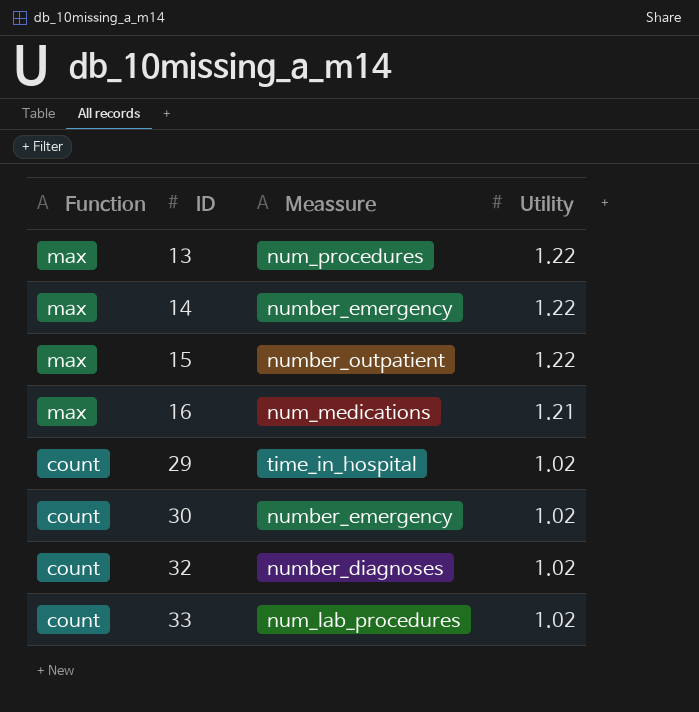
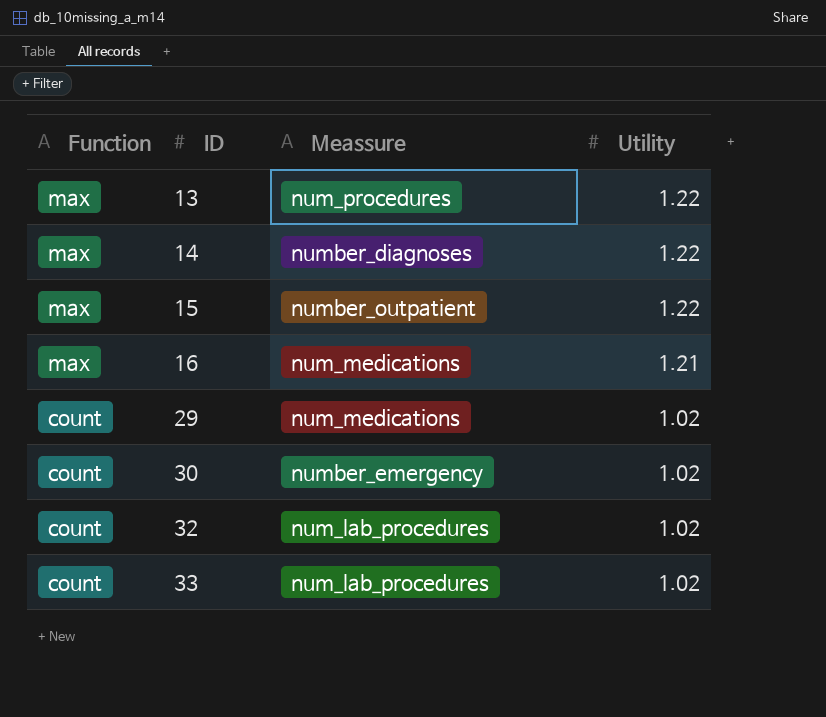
14 | Meassure: number_emergency -> number_diagnoses
29 | Meassure: time_in_hospital -> num_medications
32 | Meassure: number_diagnoses -> num_lab_procedures

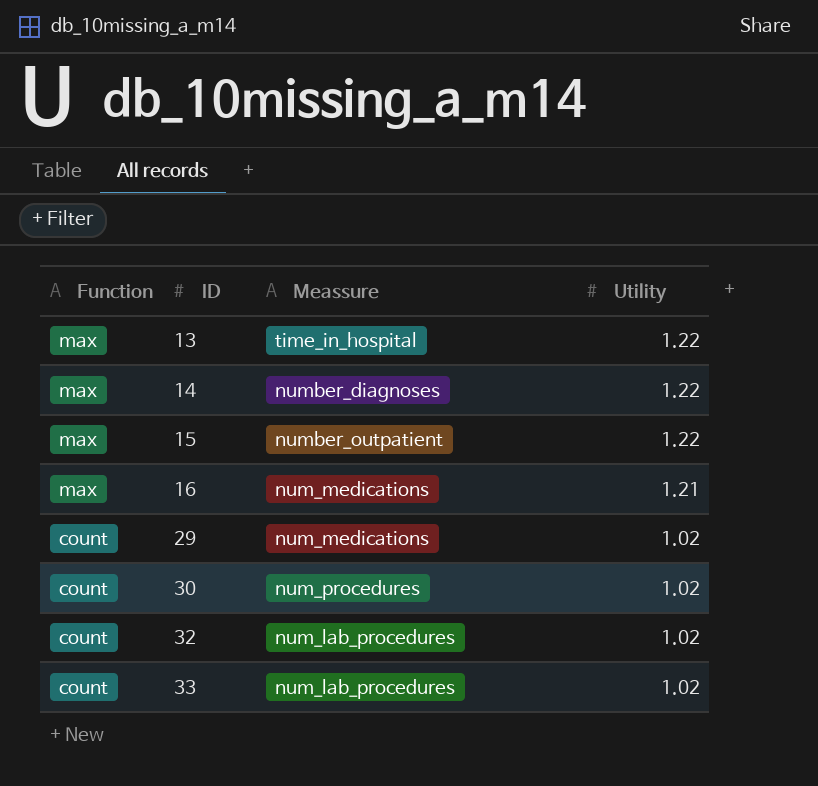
13 | Meassure: num_procedures -> time_in_hospital
30 | Meassure: number_emergency -> num_procedures

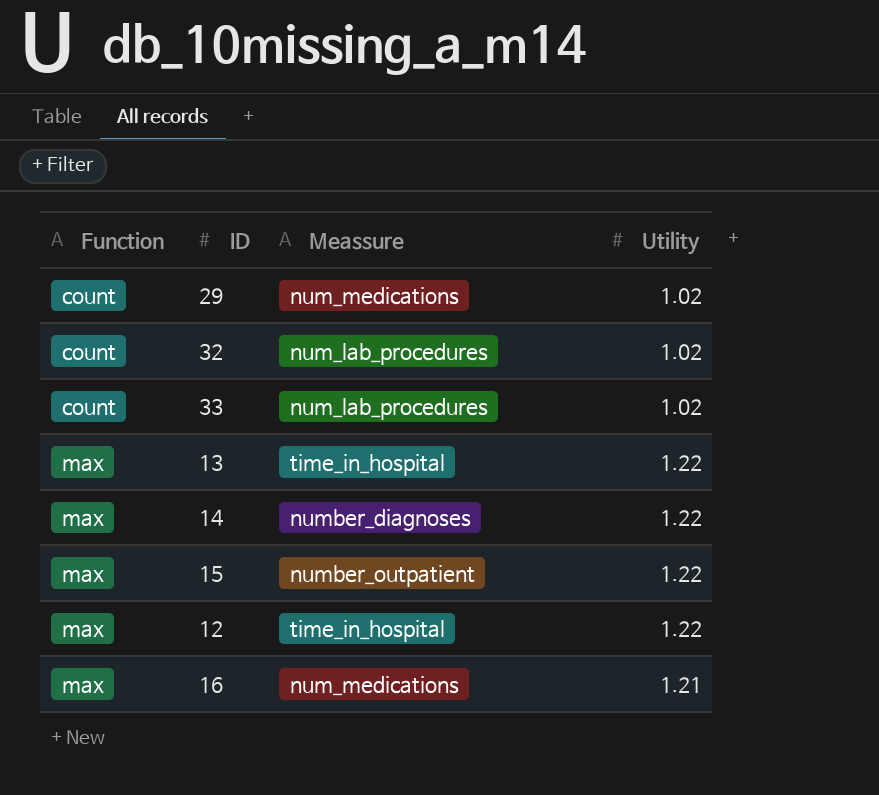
row order: Function descending -> Function ascending
row 30: count | num_procedures | 1.02 -> none
row 12: none -> max | time_in_hospital | 1.22

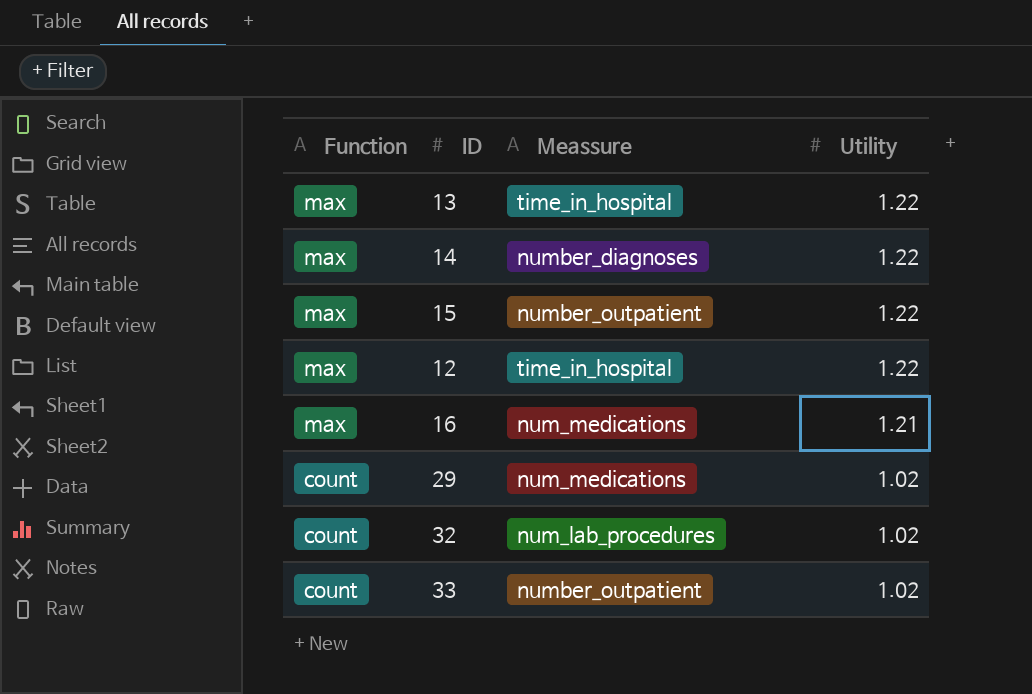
row order: Function ascending -> Function descending
33 | Meassure: num_lab_procedures -> number_outpatient

